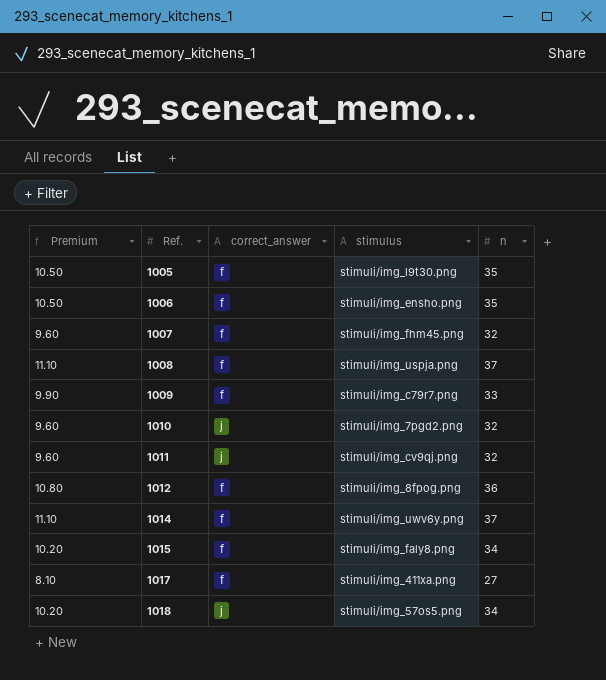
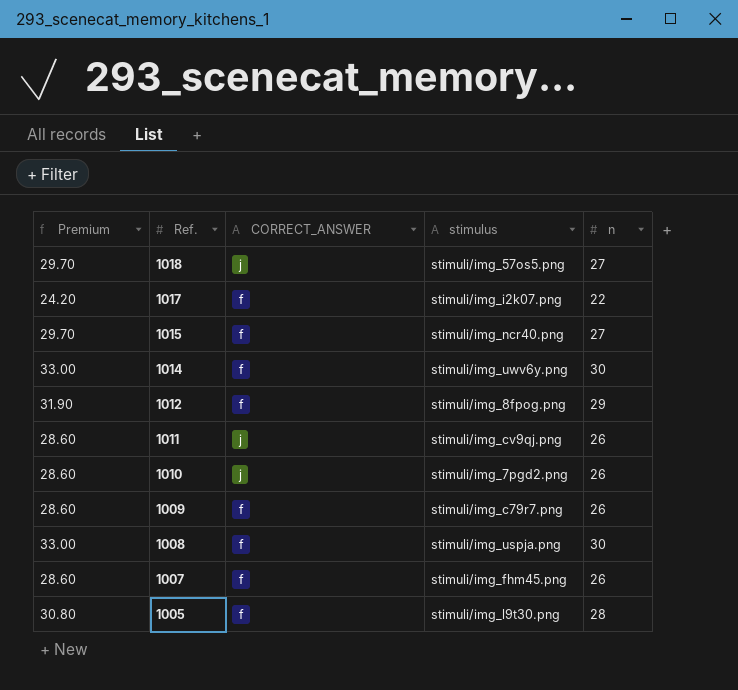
row order: Ref. ascending -> Ref. descending
column Premium | formula: [n] * 0.3 -> [n] * 1.1
column name: correct_answer -> CORRECT_ANSWER
row 1006: 10.50 | f | stimuli/img_ensho.png | 35 -> none
1018 | n: 34 -> 27
1017 | stimulus: stimuli/img_411xa.png -> stimuli/img_i2k07.png
1017 | n: 27 -> 22
1015 | stimulus: stimuli/img_faly8.png -> stimuli/img_ncr40.png
1015 | n: 34 -> 27
1014 | n: 37 -> 30
1012 | n: 36 -> 29
1011 | n: 32 -> 26
1010 | n: 32 -> 26
1009 | n: 33 -> 26
1008 | n: 37 -> 30
1007 | n: 32 -> 26
1005 | n: 35 -> 28

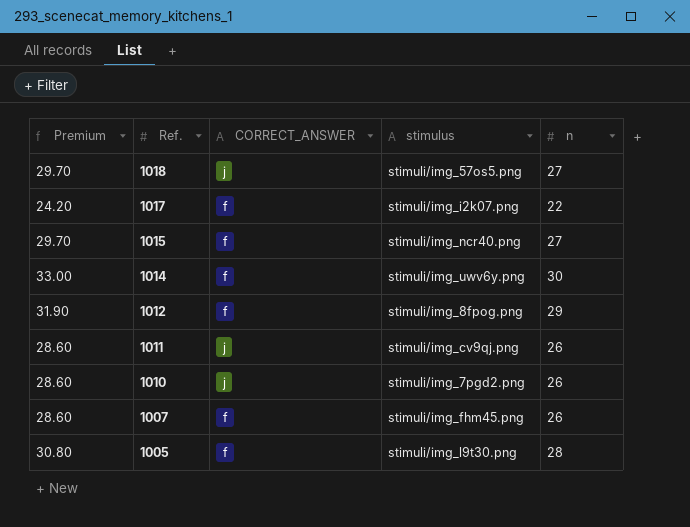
row 1009: 28.60 | f | stimuli/img_c79r7.png | 26 -> none
row 1008: 33.00 | f | stimuli/img_uspja.png | 30 -> none

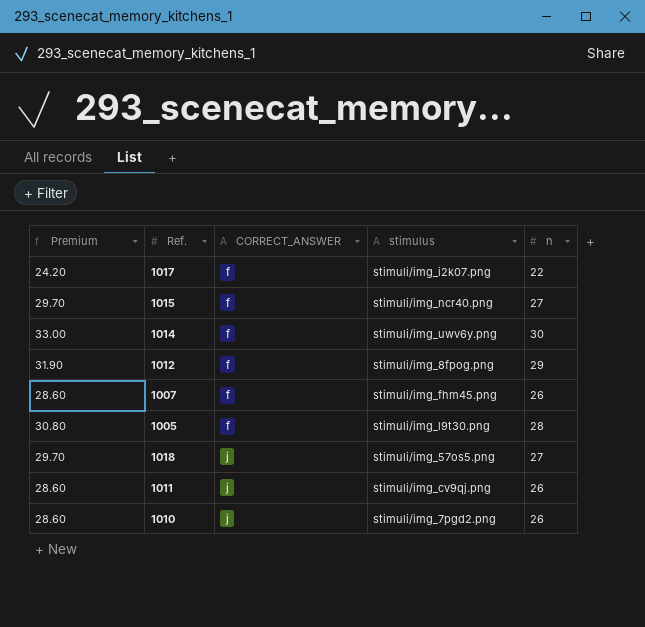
row order: Ref. descending -> CORRECT_ANSWER ascending

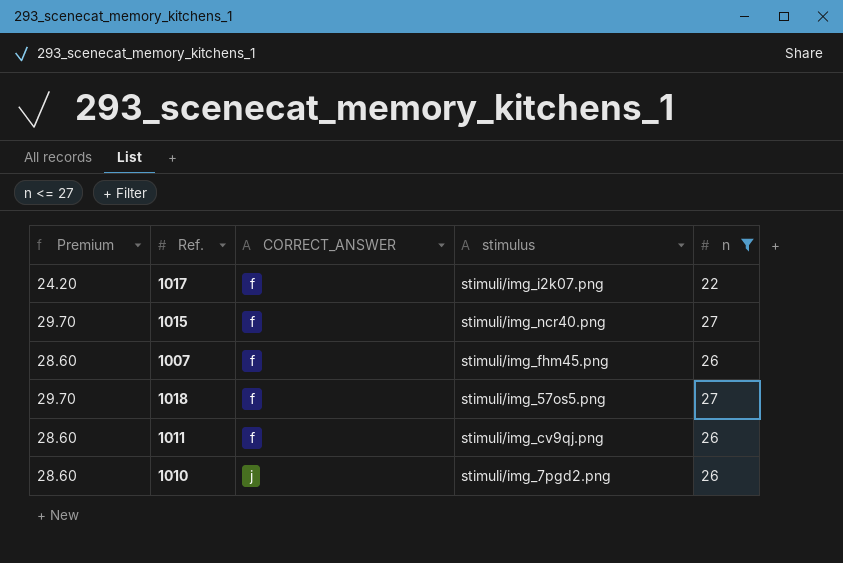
filter: none -> n <= 27
1018 | CORRECT_ANSWER: j -> f
1011 | CORRECT_ANSWER: j -> f

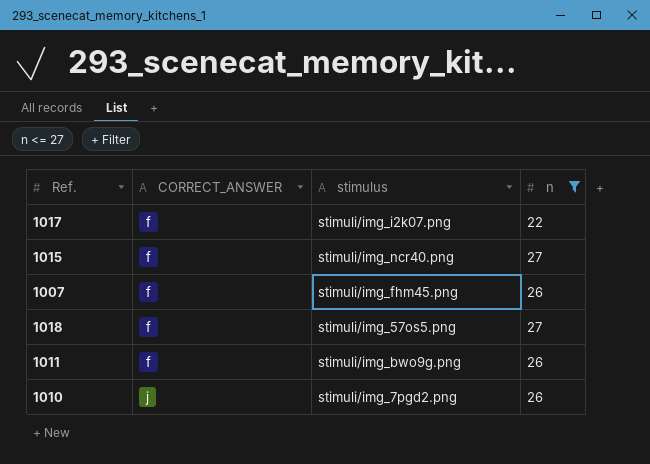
column Premium | formula: [n] * 1.1 -> none
1011 | stimulus: stimuli/img_cv9qj.png -> stimuli/img_bwo9g.png

